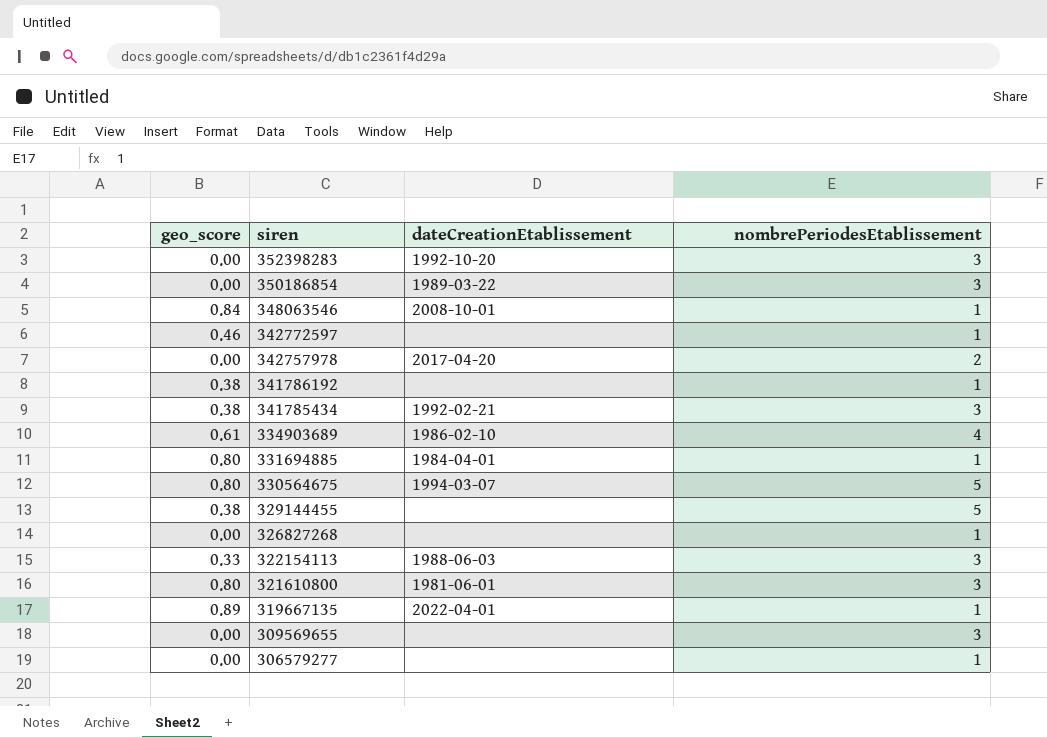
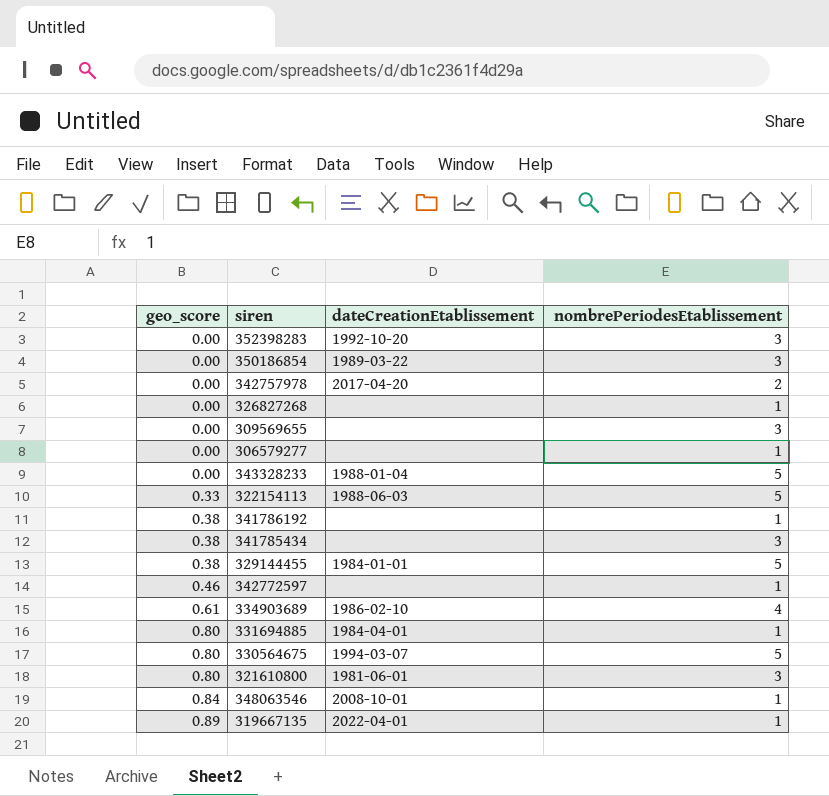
row order: siren descending -> geo_score ascending
row 343328233: none -> 0.00 | 1988-01-04 | 5
322154113 | nombrePeriodesEtablissement: 3 -> 5
341785434 | dateCreationEtablissement: 1992-02-21 -> none
329144455 | dateCreationEtablissement: none -> 1984-01-01

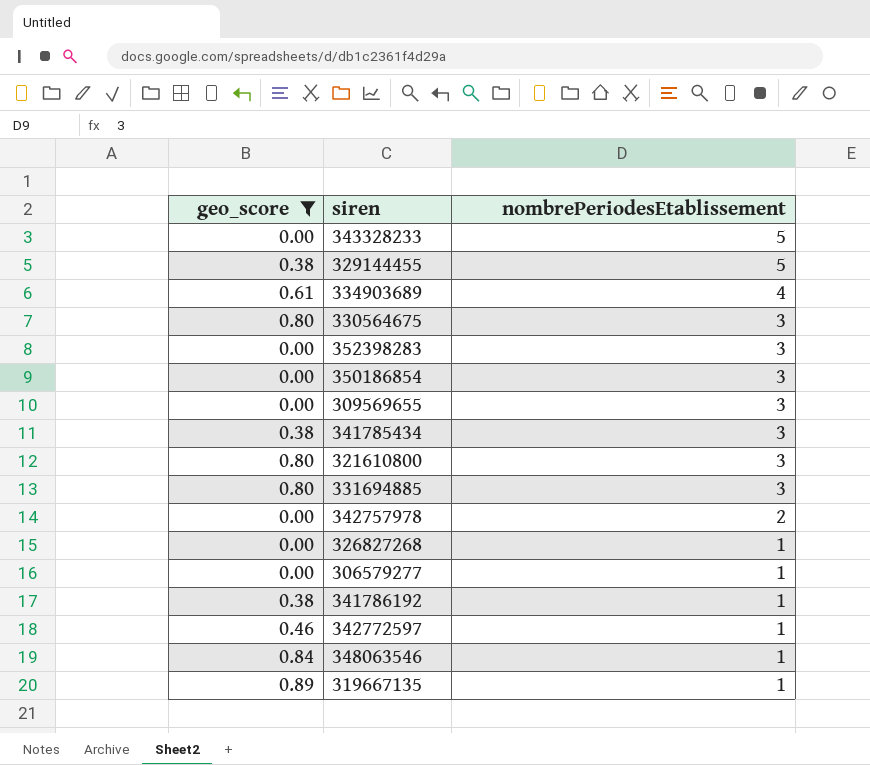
filter: none -> geo_score != 0.33
row order: geo_score ascending -> nombrePeriodesEtablissement descending
column dateCreationEtablissement | position: 3 -> none
330564675 | nombrePeriodesEtablissement: 5 -> 3
331694885 | nombrePeriodesEtablissement: 1 -> 3

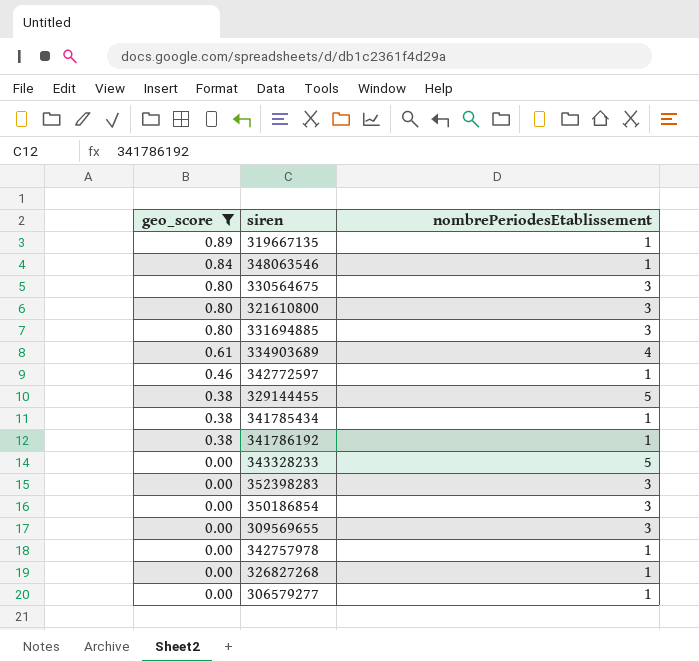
row order: nombrePeriodesEtablissement descending -> geo_score descending
341785434 | nombrePeriodesEtablissement: 3 -> 1
342757978 | nombrePeriodesEtablissement: 2 -> 1

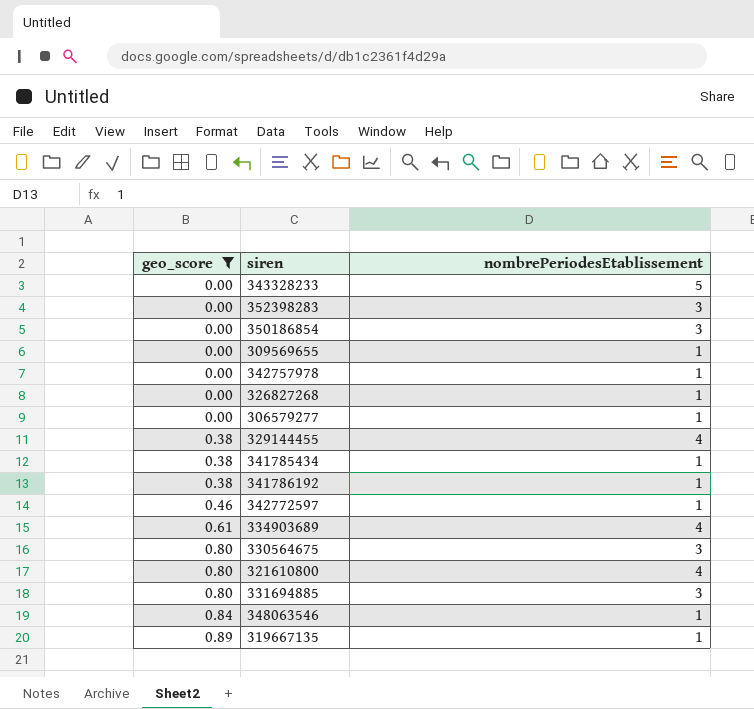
row order: geo_score descending -> geo_score ascending
309569655 | nombrePeriodesEtablissement: 3 -> 1
329144455 | nombrePeriodesEtablissement: 5 -> 4
321610800 | nombrePeriodesEtablissement: 3 -> 4

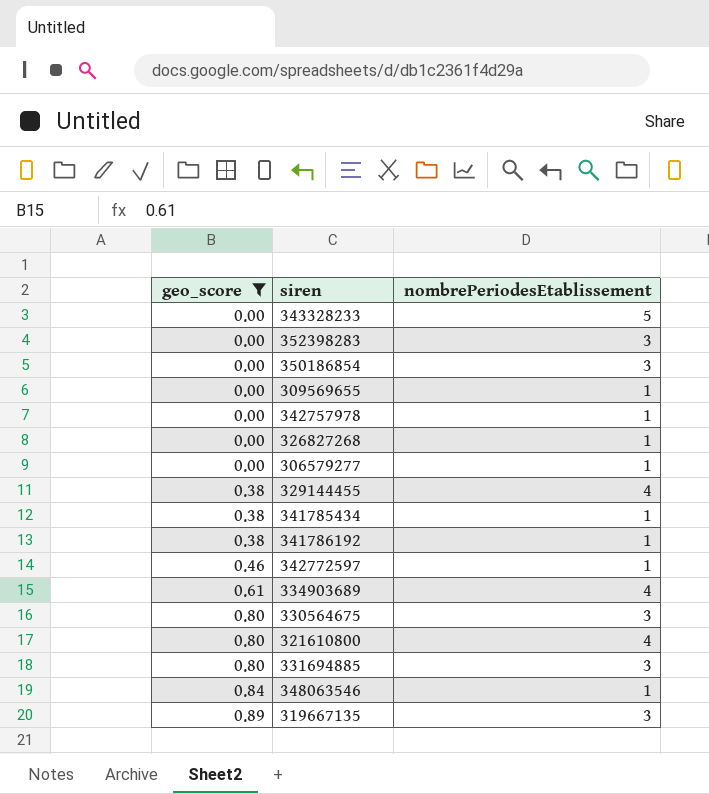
319667135 | nombrePeriodesEtablissement: 1 -> 3

